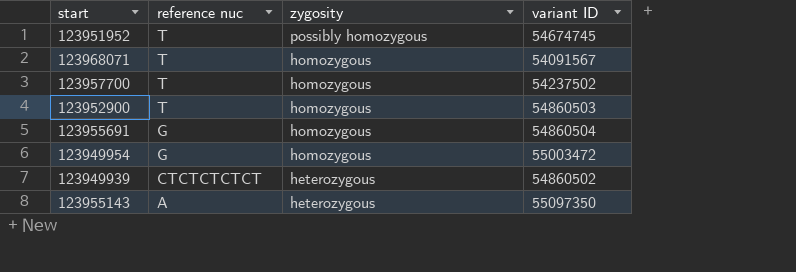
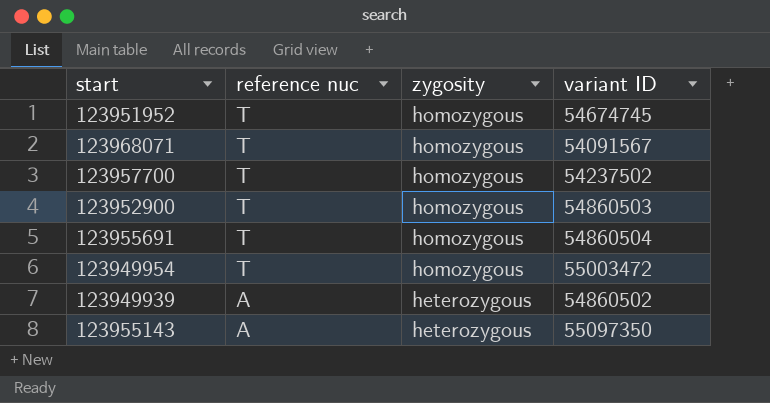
123951952 | zygosity: possibly homozygous -> homozygous
123955691 | reference nuc: G -> T
123949954 | reference nuc: G -> T
123949939 | reference nuc: CTCTCTCTCT -> A

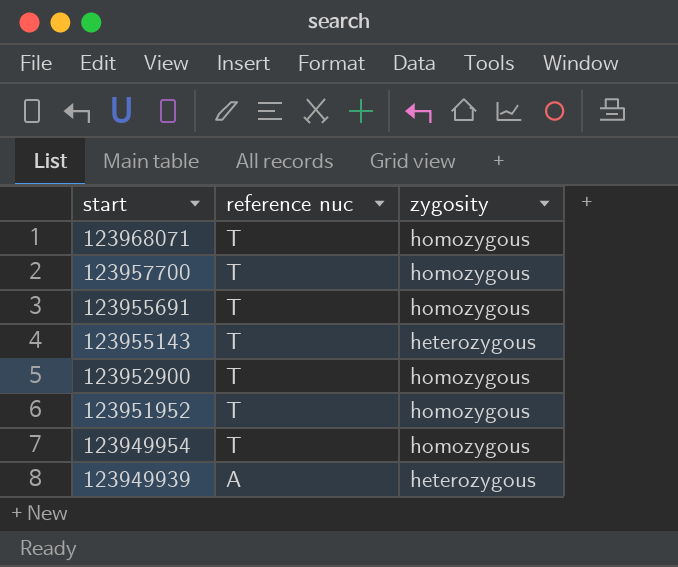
row order: reference nuc descending -> start descending
column variant ID | position: 4 -> none
123955143 | reference nuc: A -> T

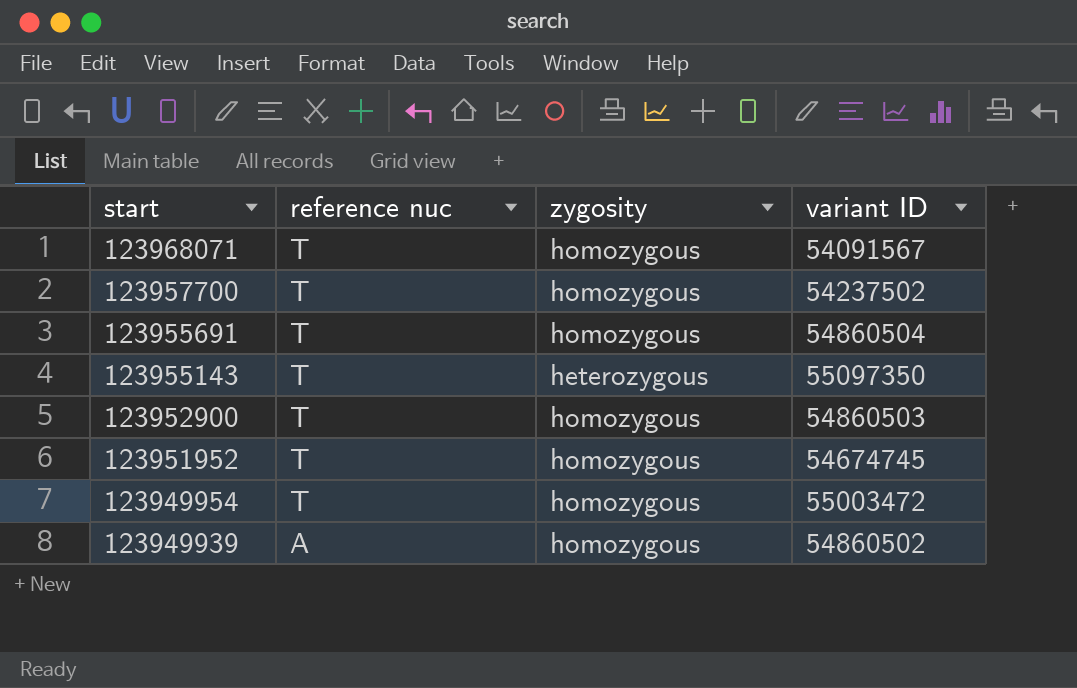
column variant ID | position: none -> 4
123949939 | zygosity: heterozygous -> homozygous

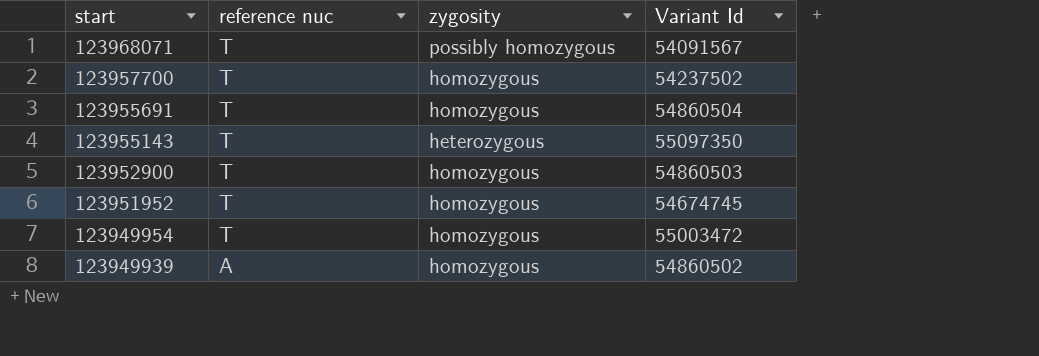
column name: variant ID -> Variant Id
123968071 | zygosity: homozygous -> possibly homozygous

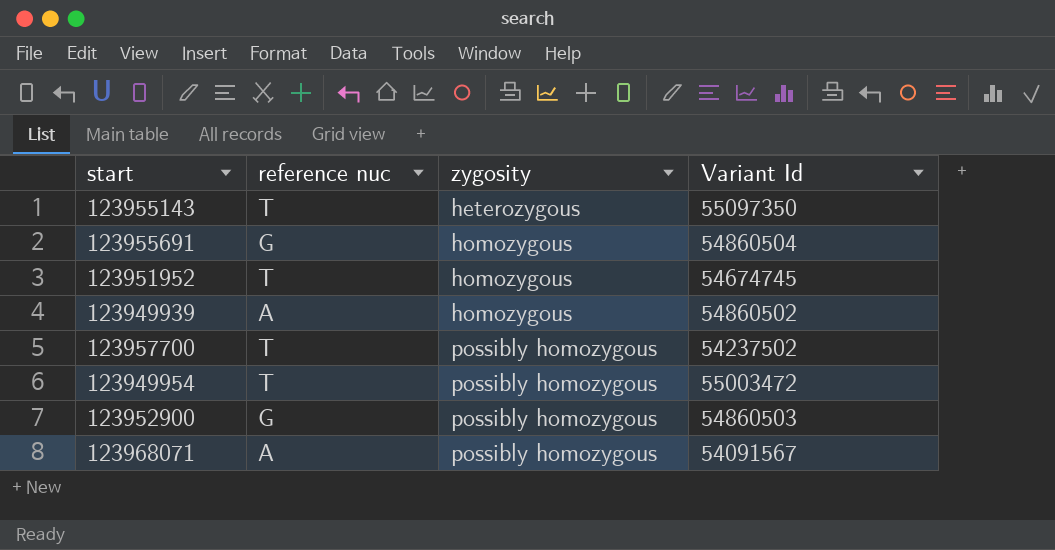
row order: start descending -> zygosity ascending
123955691 | reference nuc: T -> G
123957700 | zygosity: homozygous -> possibly homozygous
123949954 | zygosity: homozygous -> possibly homozygous
123952900 | reference nuc: T -> G
123952900 | zygosity: homozygous -> possibly homozygous
123968071 | reference nuc: T -> A

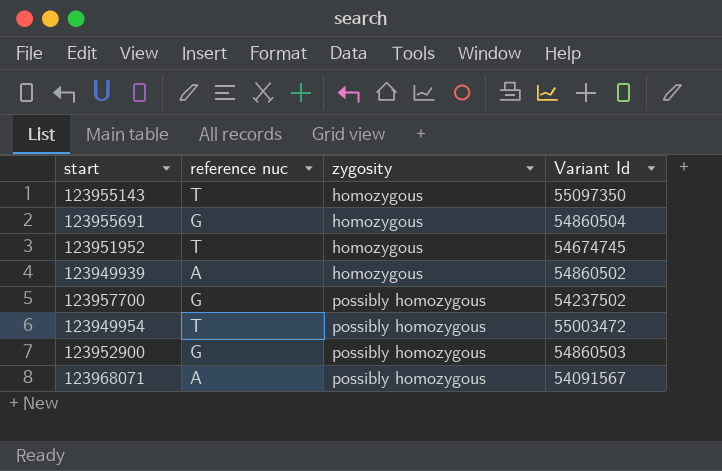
123955143 | zygosity: heterozygous -> homozygous
123957700 | reference nuc: T -> G

